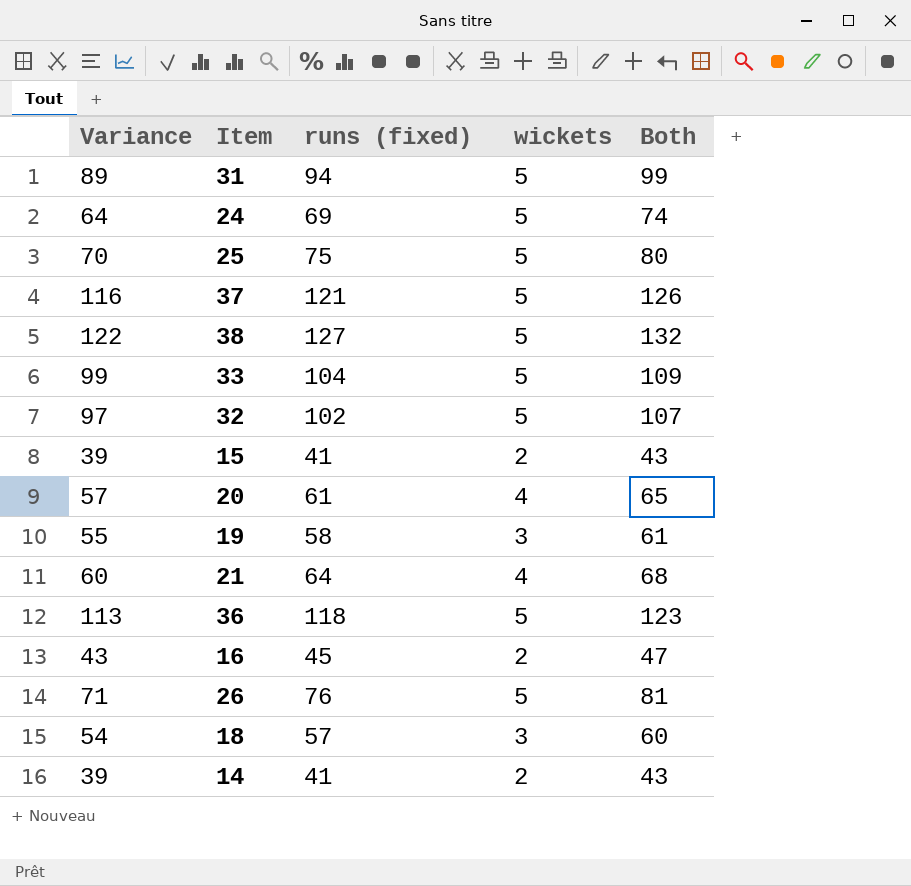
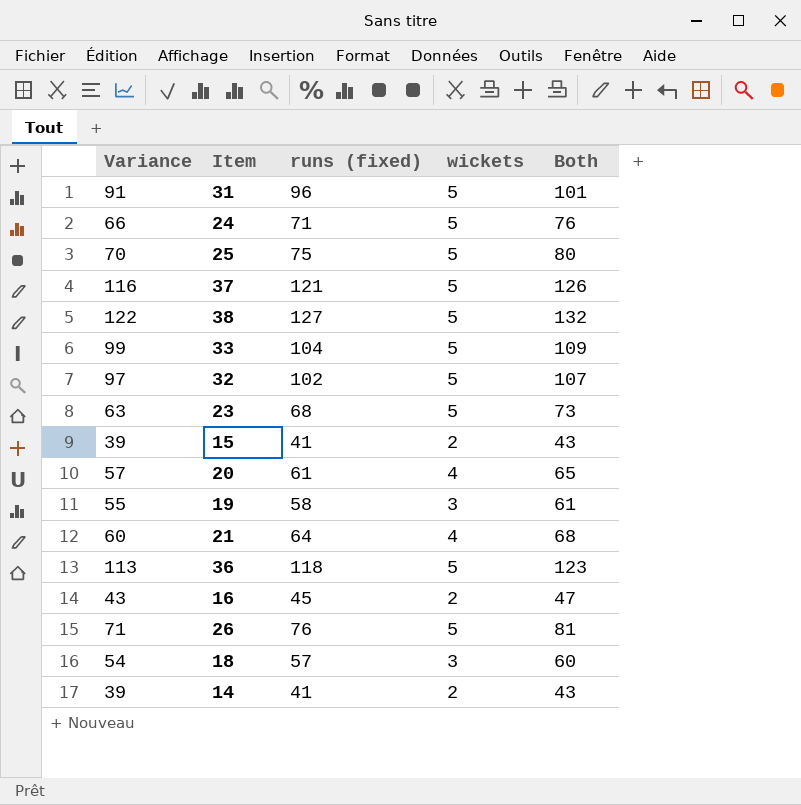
31 | Variance: 89 -> 91
31 | runs (fixed): 94 -> 96
31 | Both: 99 -> 101
24 | Variance: 64 -> 66
24 | runs (fixed): 69 -> 71
24 | Both: 74 -> 76
row 23: none -> 63 | 68 | 5 | 73

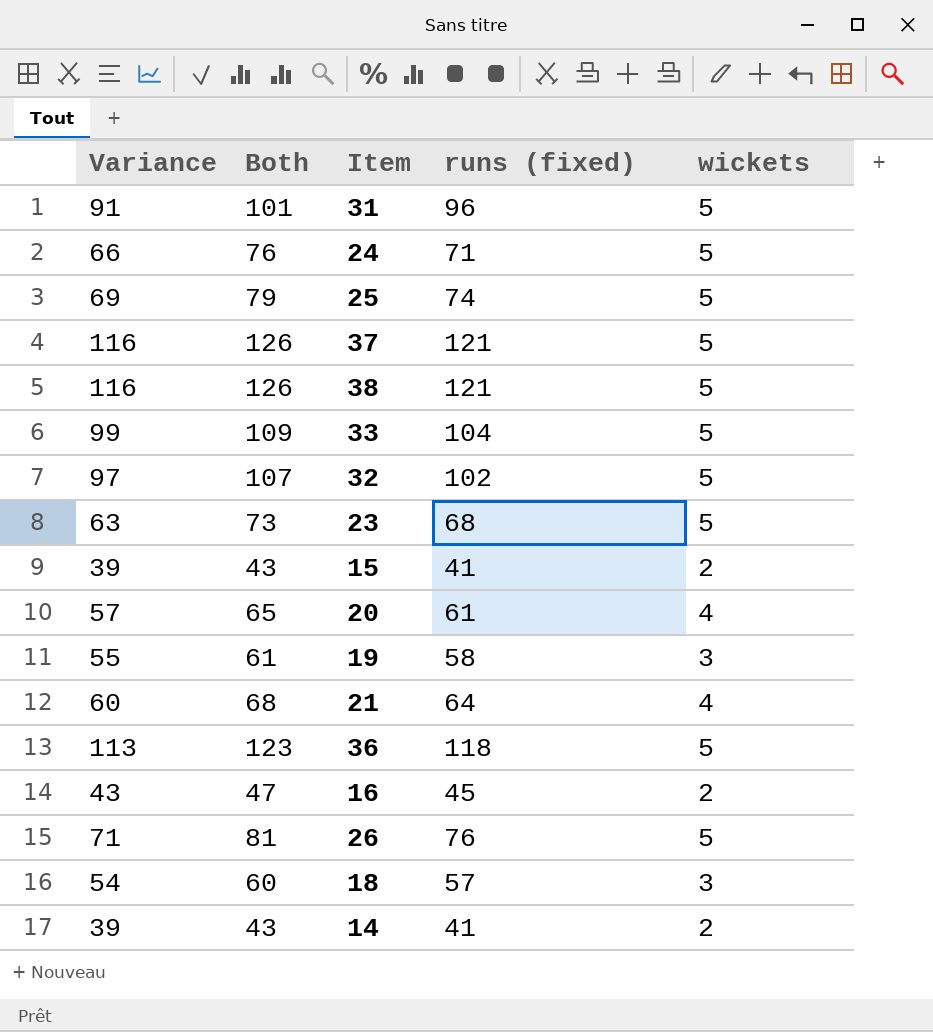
column Both | position: 5 -> 2
25 | Variance: 70 -> 69
25 | Both: 80 -> 79
25 | runs (fixed): 75 -> 74
38 | Variance: 122 -> 116
38 | Both: 132 -> 126
38 | runs (fixed): 127 -> 121

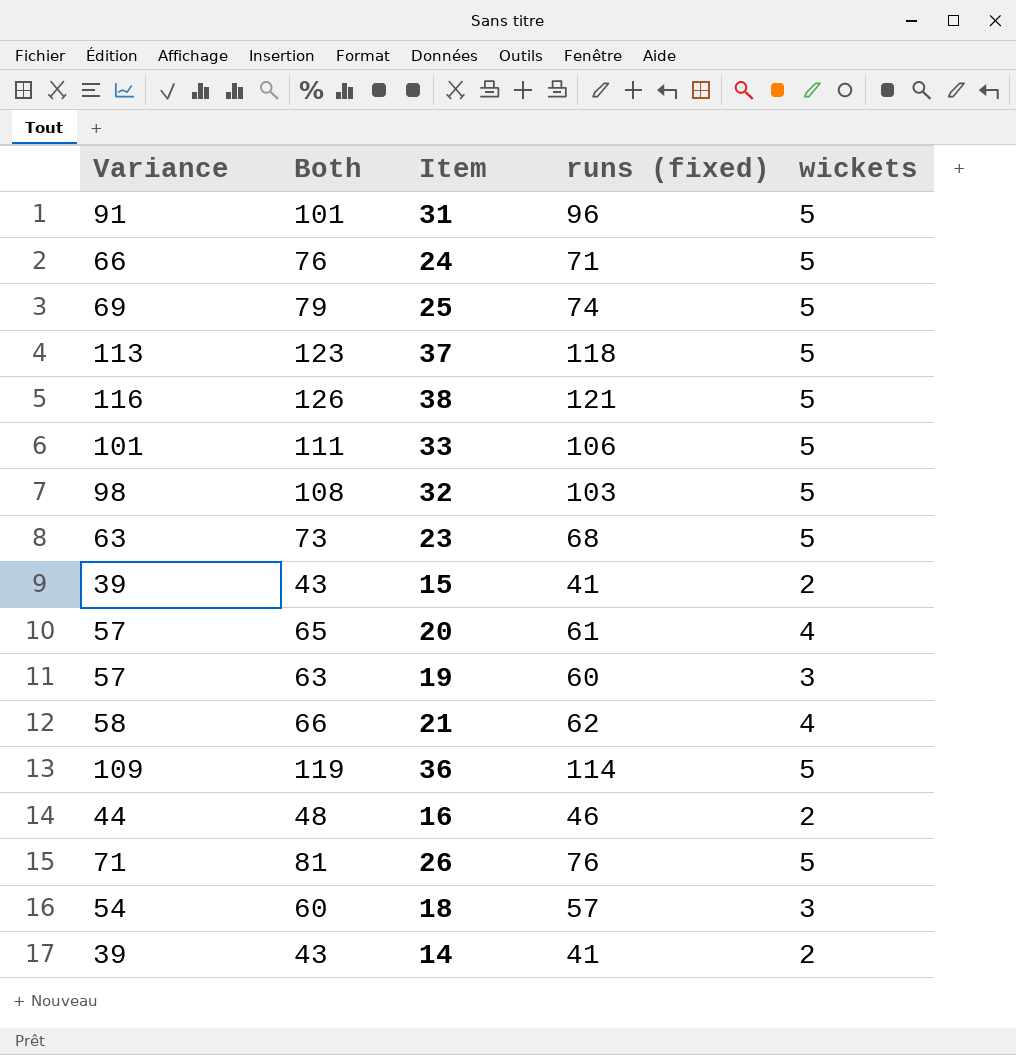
37 | Variance: 116 -> 113
37 | Both: 126 -> 123
37 | runs (fixed): 121 -> 118
33 | Variance: 99 -> 101
33 | Both: 109 -> 111
33 | runs (fixed): 104 -> 106
32 | Variance: 97 -> 98
32 | Both: 107 -> 108
32 | runs (fixed): 102 -> 103
19 | Variance: 55 -> 57
19 | Both: 61 -> 63
19 | runs (fixed): 58 -> 60
21 | Variance: 60 -> 58
21 | Both: 68 -> 66
21 | runs (fixed): 64 -> 62
36 | Variance: 113 -> 109
36 | Both: 123 -> 119
36 | runs (fixed): 118 -> 114
16 | Variance: 43 -> 44
16 | Both: 47 -> 48
16 | runs (fixed): 45 -> 46

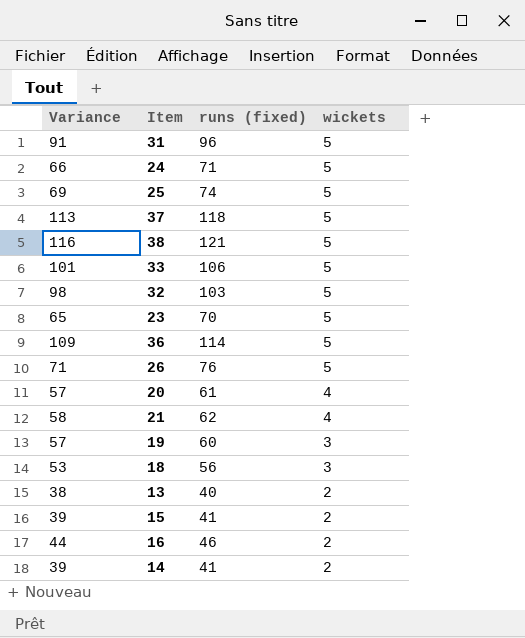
row order: none -> wickets descending
column Both | formula: [runs (fixed)] + [wickets] -> none
23 | Variance: 63 -> 65
23 | runs (fixed): 68 -> 70
18 | Variance: 54 -> 53
18 | runs (fixed): 57 -> 56
row 13: none -> 38 | 40 | 2

